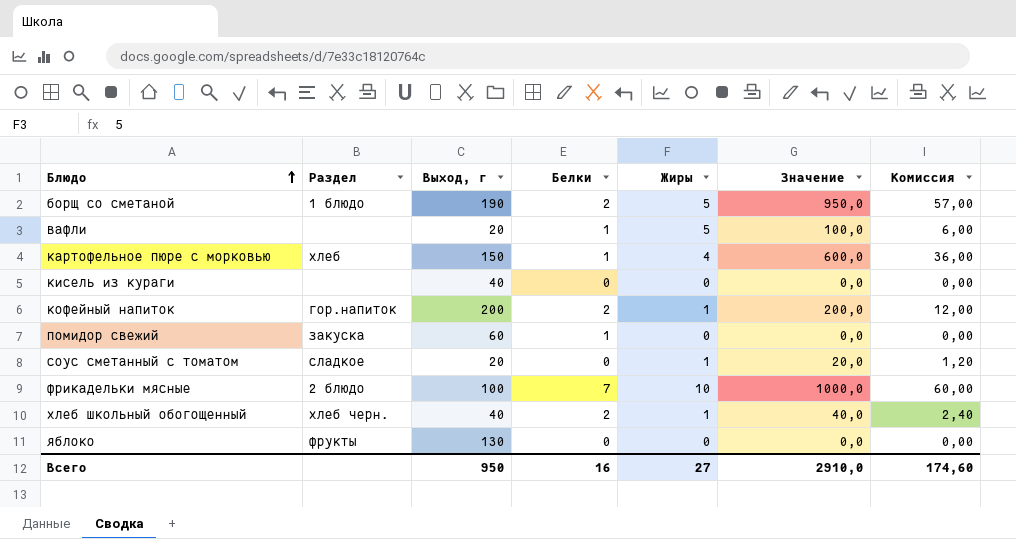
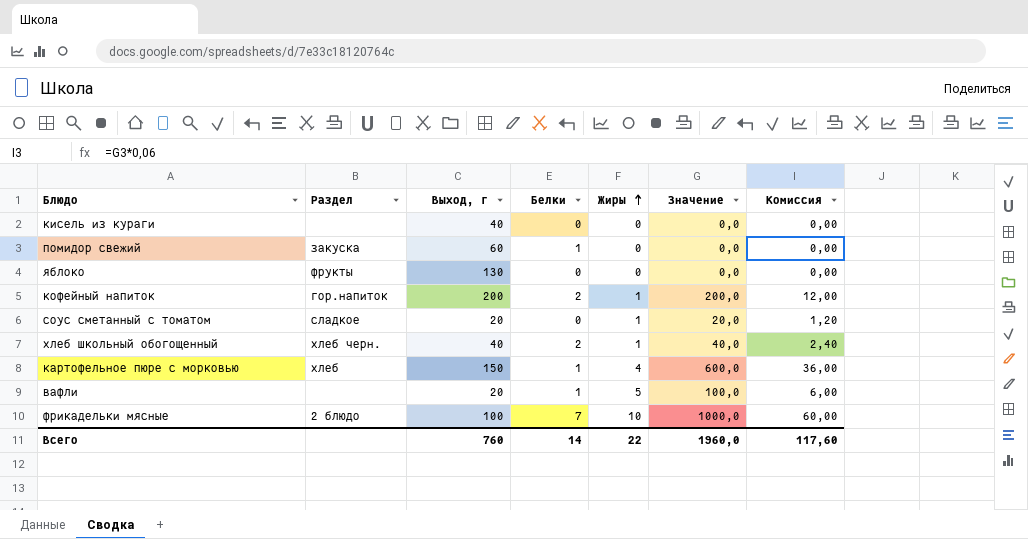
row order: Блюдо ascending -> Жиры ascending
row борщ со сметаной: 1 блюдо | 190 | 2 | 5 | 950,0 | 57,00 -> none
Всего | Выход, г: 950 -> 760
Всего | Белки: 16 -> 14
Всего | Жиры: 27 -> 22
Всего | Значение: 2910,0 -> 1960,0
Всего | Комиссия: 174,60 -> 117,60

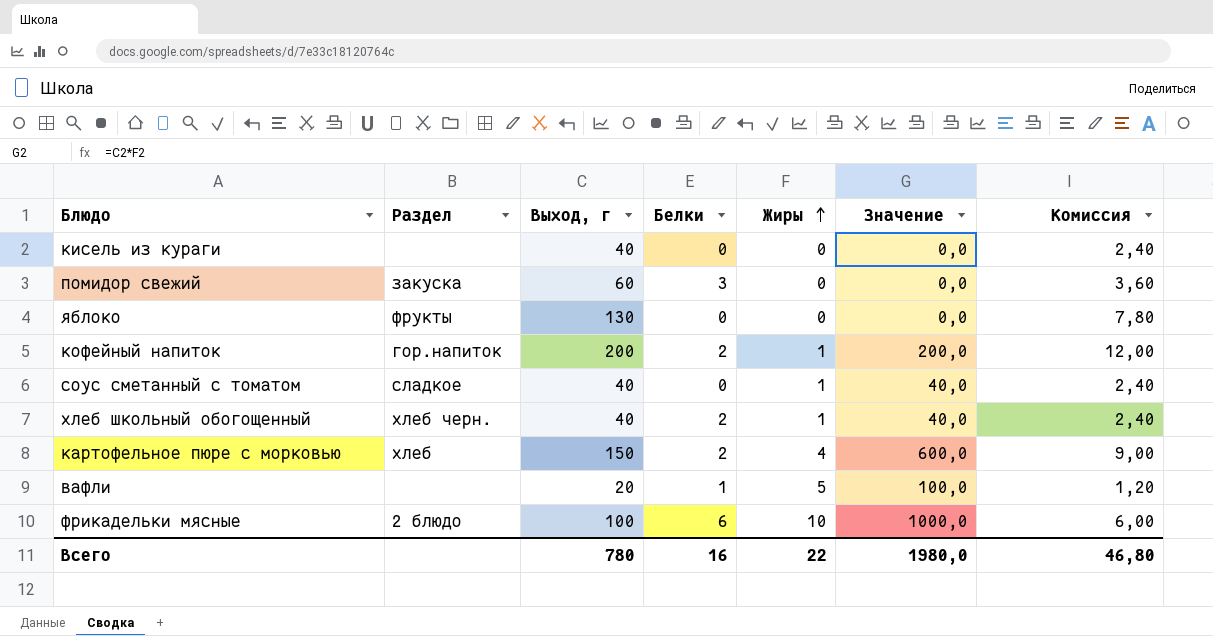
column Комиссия | formula: [Значение] * 0,06 -> [Выход, г] * 0,06
помидор свежий | Белки: 1 -> 3
соус сметанный с томатом | Выход, г: 20 -> 40
соус сметанный с томатом | Значение: 20,0 -> 40,0
картофельное пюре с морковью | Белки: 1 -> 2
фрикадельки мясные | Белки: 7 -> 6
Всего | Выход, г: 760 -> 780
Всего | Белки: 14 -> 16
Всего | Значение: 1960,0 -> 1980,0
Всего | Комиссия: 117,60 -> 46,80

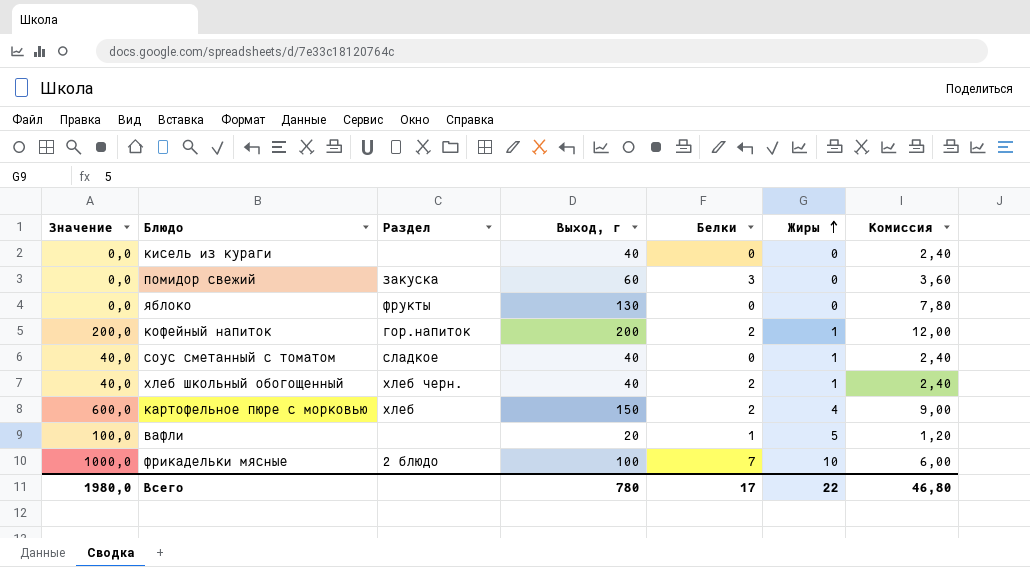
column Значение | position: 6 -> 1
фрикадельки мясные | Белки: 6 -> 7
Всего | Белки: 16 -> 17

